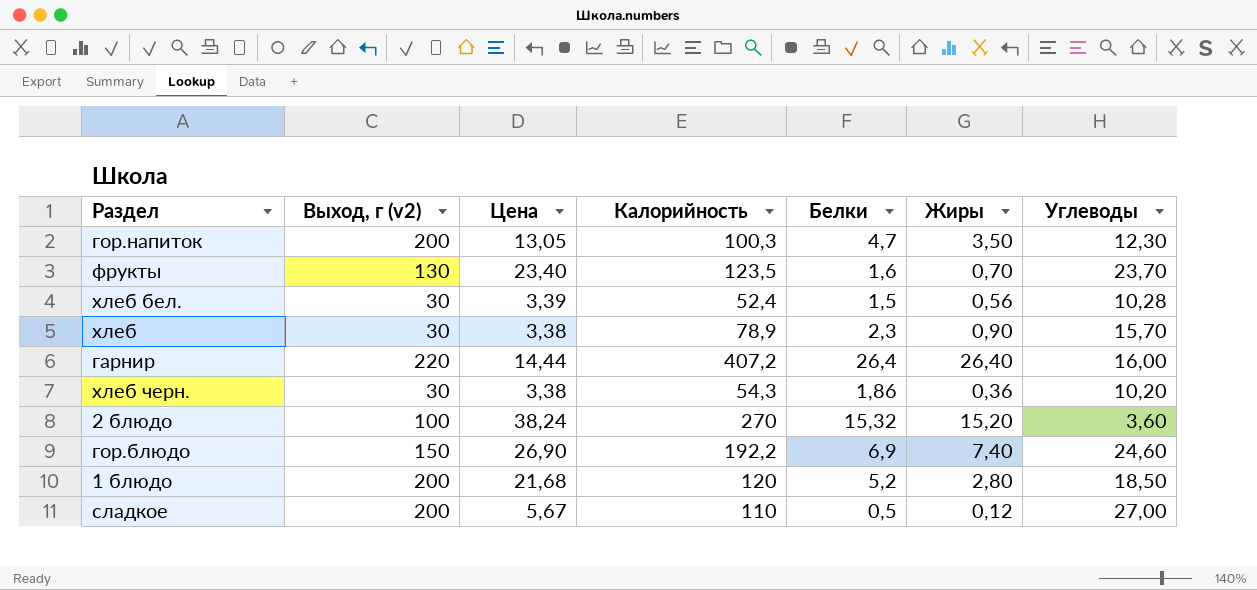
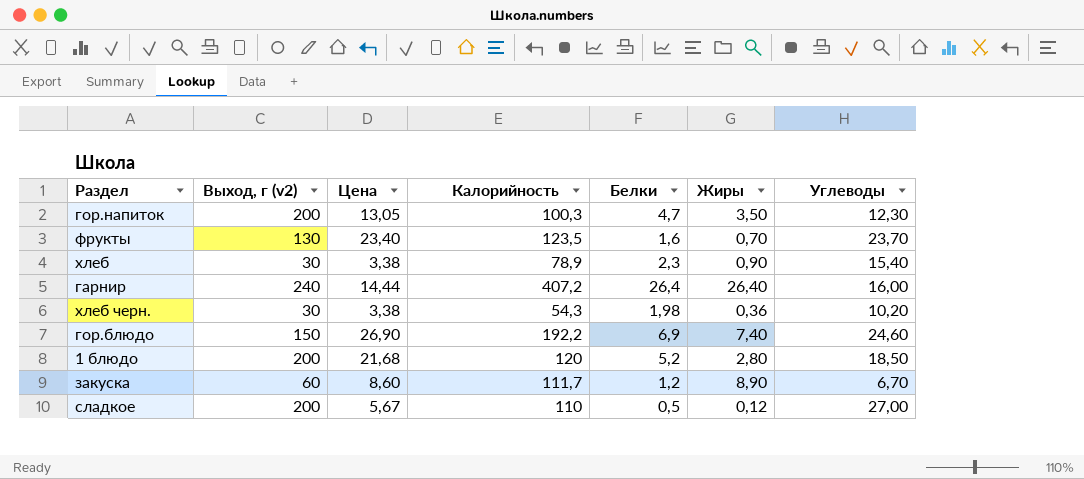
row хлеб бел.: 30 | 3,39 | 52,4 | 1,5 | 0,56 | 10,28 -> none
row 2 блюдо: 100 | 38,24 | 270 | 15,32 | 15,20 | 3,60 -> none
хлеб | Углеводы: 15,70 -> 15,40
гарнир | Выход, г (v2): 220 -> 240
хлеб черн. | Белки: 1,86 -> 1,98
row закуска: none -> 60 | 8,60 | 111,7 | 1,2 | 8,90 | 6,70

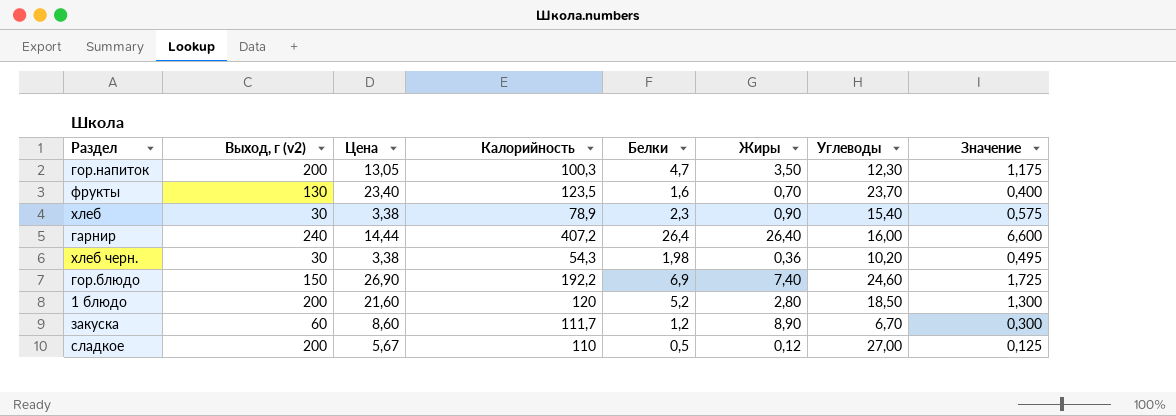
column Значение | formula: none -> [Белки] * 0,25
1 блюдо | Цена: 21,68 -> 21,60

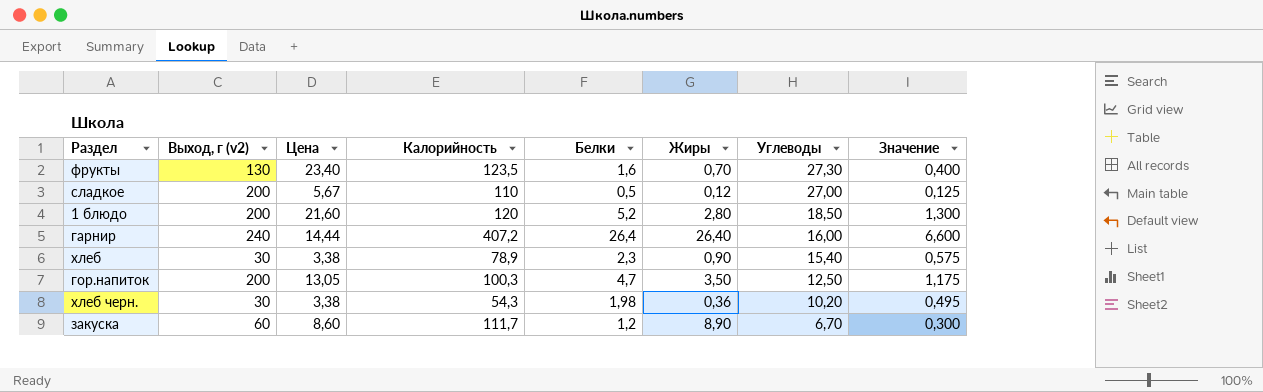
row order: none -> Углеводы descending
row гор.блюдо: 150 | 26,90 | 192,2 | 6,9 | 7,40 | 24,60 | 1,725 -> none
фрукты | Углеводы: 23,70 -> 27,30
гор.напиток | Углеводы: 12,30 -> 12,50

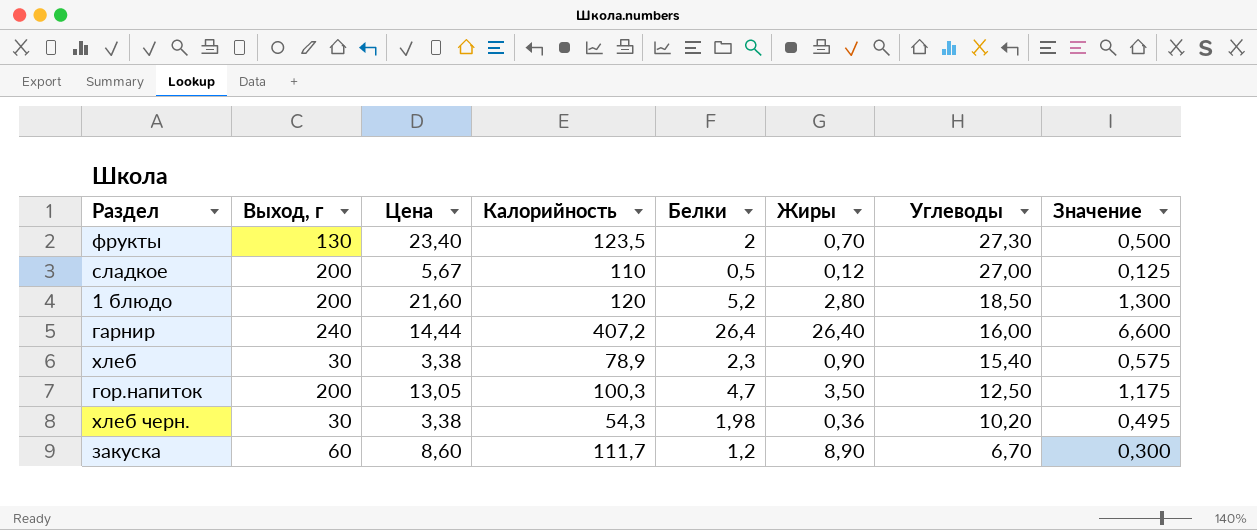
column name: Выход, г (v2) -> Выход, г
фрукты | Белки: 1,6 -> 2
фрукты | Значение: 0,400 -> 0,500

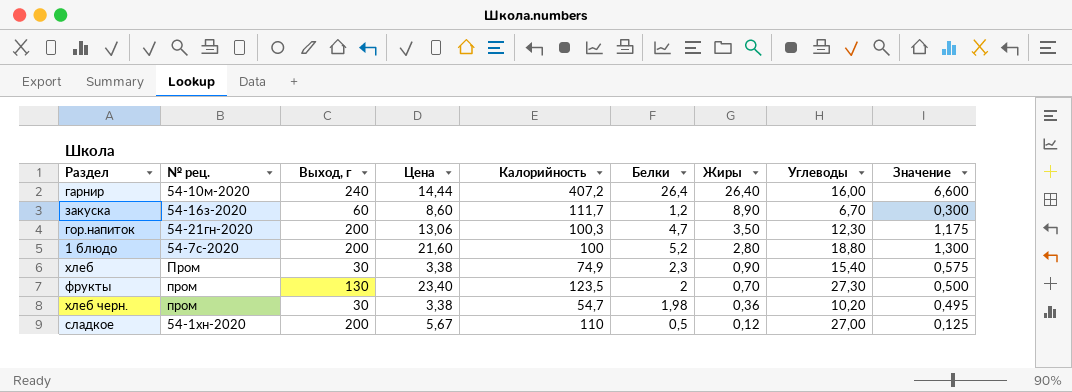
row order: Углеводы descending -> Жиры descending
column № рец. | position: none -> 2
гор.напиток | Цена: 13,05 -> 13,06
гор.напиток | Углеводы: 12,50 -> 12,30
1 блюдо | Калорийность: 120 -> 100
1 блюдо | Углеводы: 18,50 -> 18,80
хлеб | Калорийность: 78,9 -> 74,9
хлеб черн. | Калорийность: 54,3 -> 54,7

